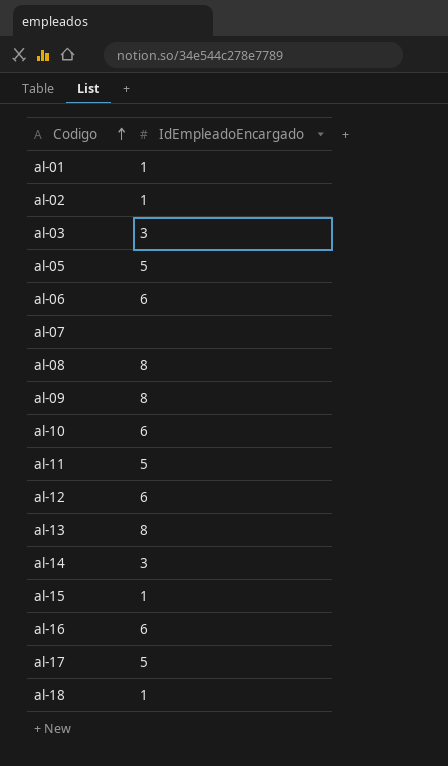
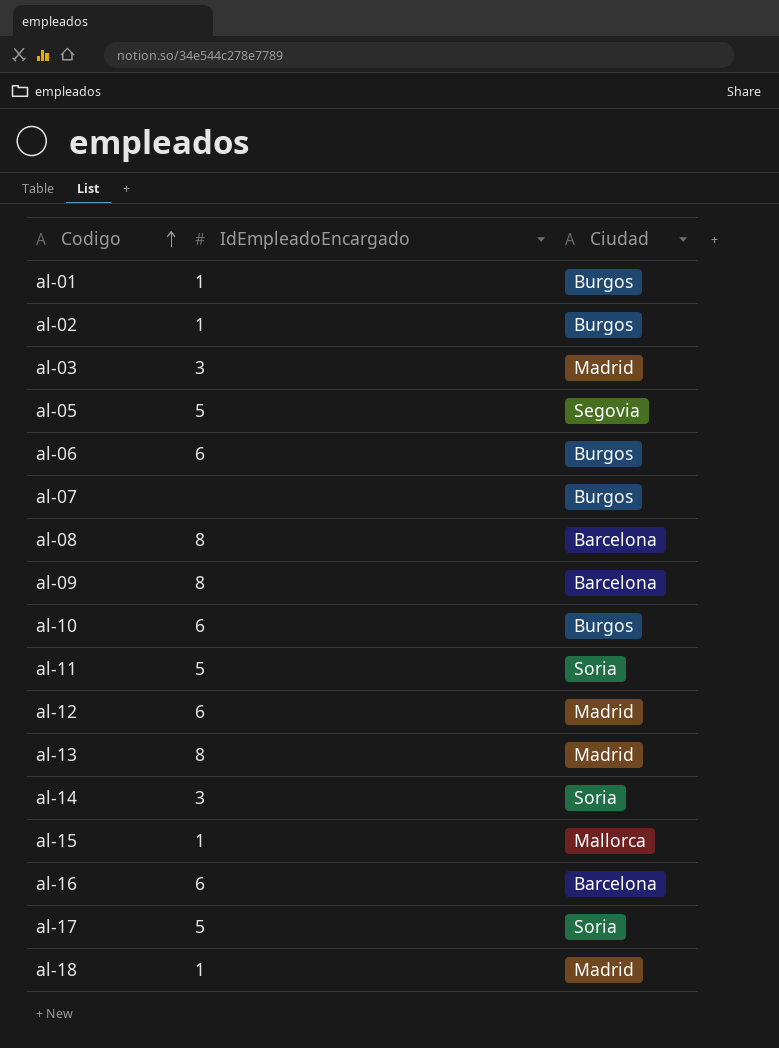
column Ciudad | position: none -> 3

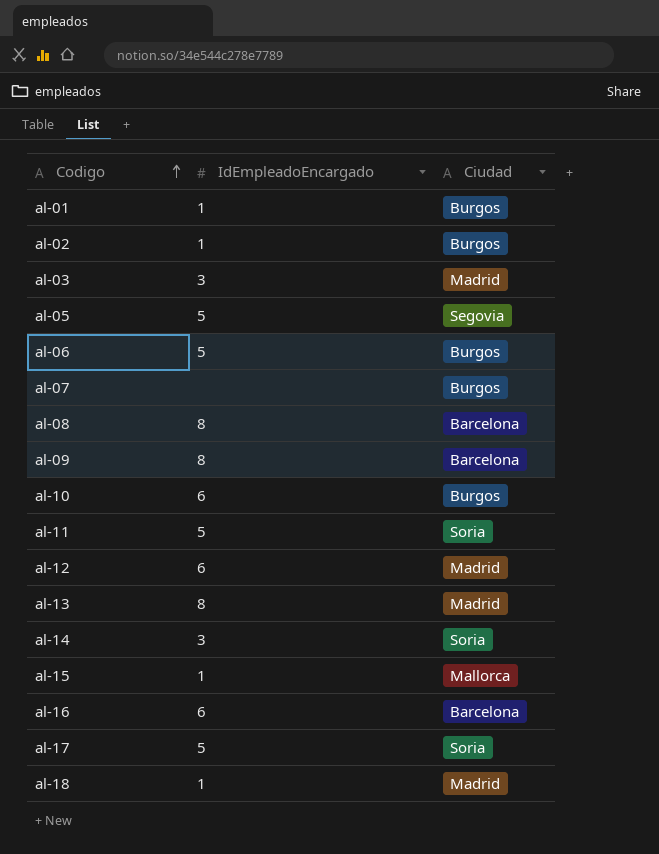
al-06 | IdEmpleadoEncargado: 6 -> 5

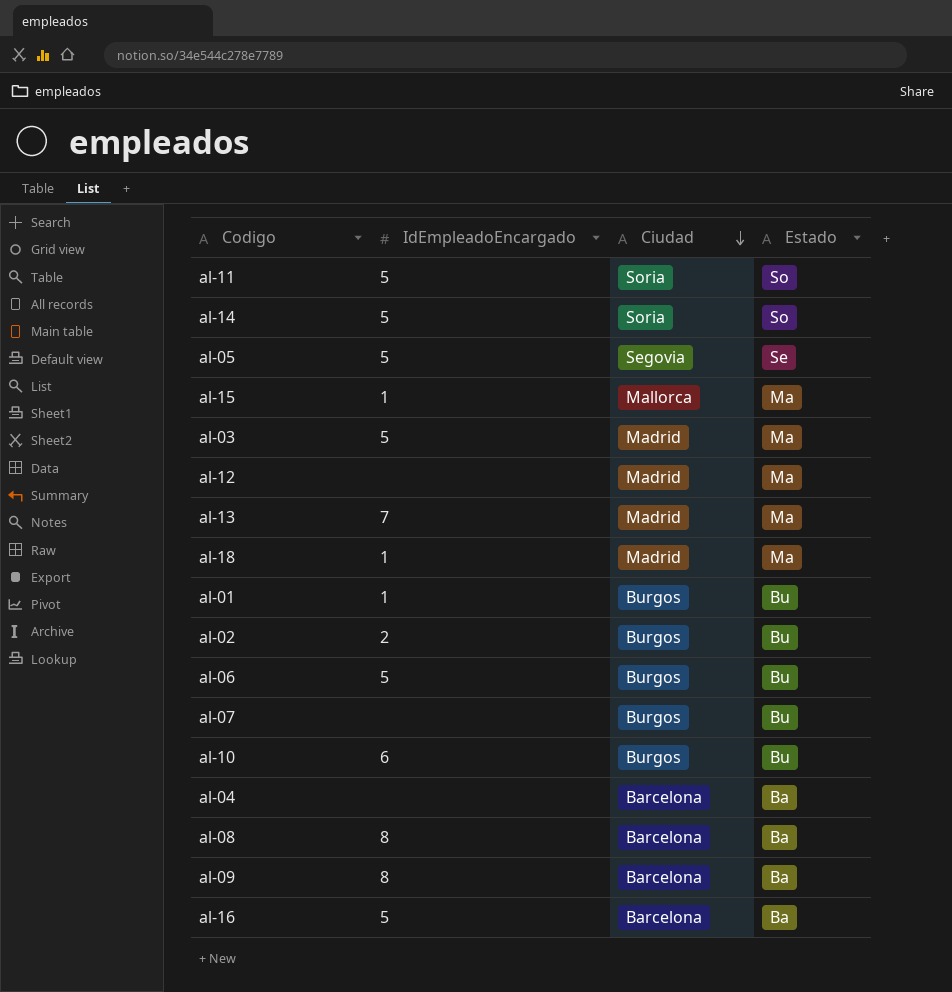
row order: Codigo ascending -> Ciudad descending
column Estado | position: none -> 4
row al-17: 5 | Soria -> none
al-14 | IdEmpleadoEncargado: 3 -> 5
al-03 | IdEmpleadoEncargado: 3 -> 5
al-12 | IdEmpleadoEncargado: 6 -> none
al-13 | IdEmpleadoEncargado: 8 -> 7
al-02 | IdEmpleadoEncargado: 1 -> 2
row al-04: none -> none | Barcelona | Ba
al-16 | IdEmpleadoEncargado: 6 -> 5

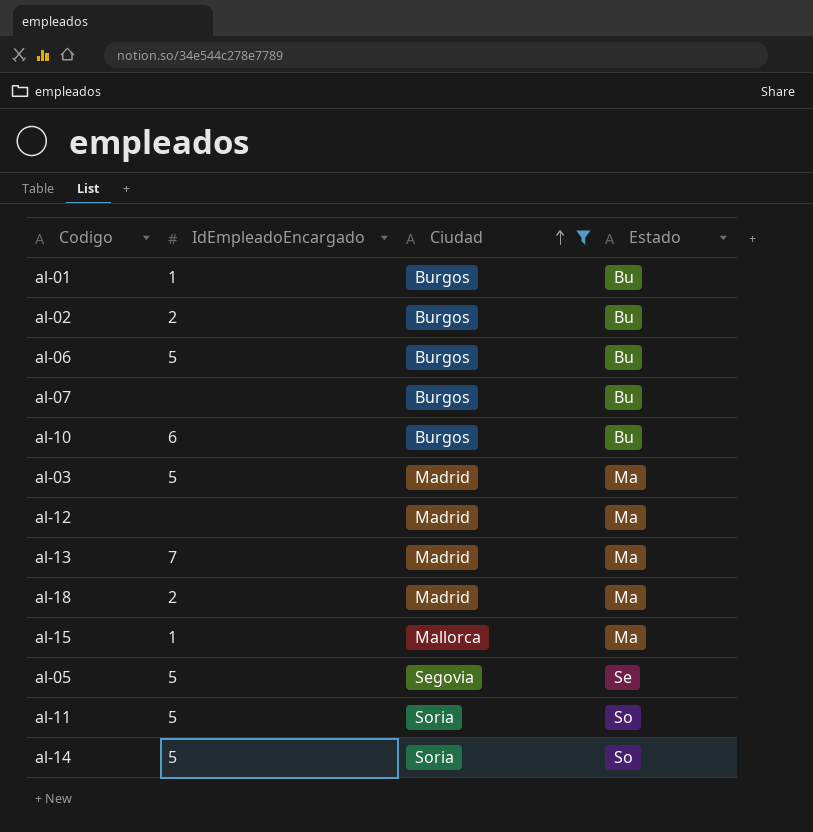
filter: none -> Ciudad != Barcelona
row order: Ciudad descending -> Ciudad ascending
al-18 | IdEmpleadoEncargado: 1 -> 2

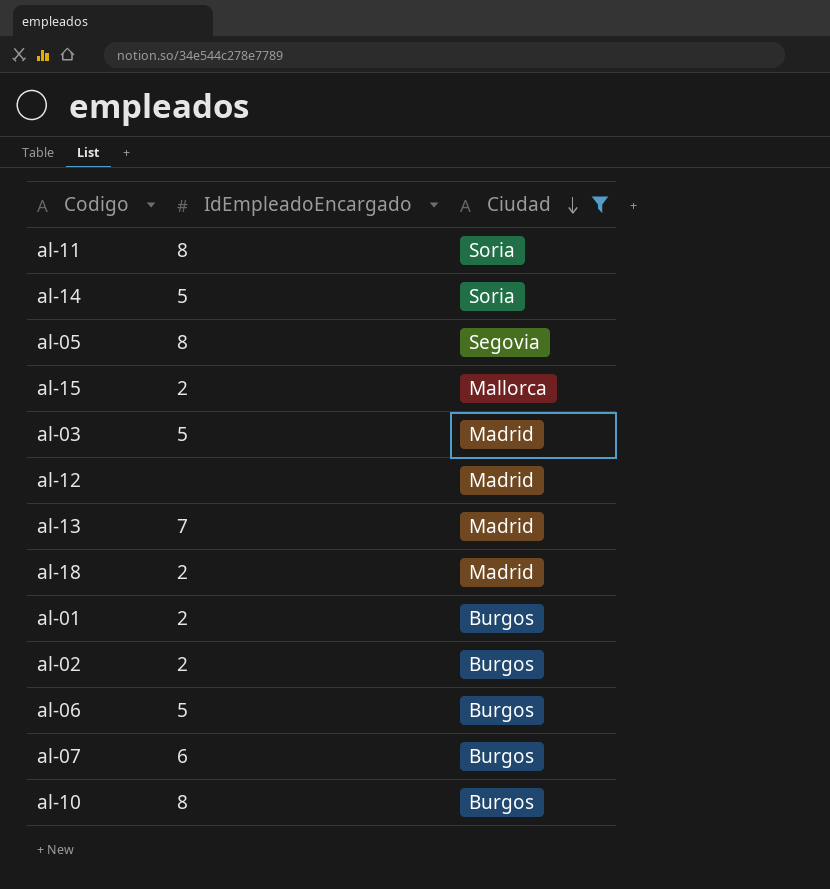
row order: Ciudad ascending -> Ciudad descending
column Estado | position: 4 -> none
al-11 | IdEmpleadoEncargado: 5 -> 8
al-05 | IdEmpleadoEncargado: 5 -> 8
al-15 | IdEmpleadoEncargado: 1 -> 2
al-01 | IdEmpleadoEncargado: 1 -> 2
al-07 | IdEmpleadoEncargado: none -> 6
al-10 | IdEmpleadoEncargado: 6 -> 8

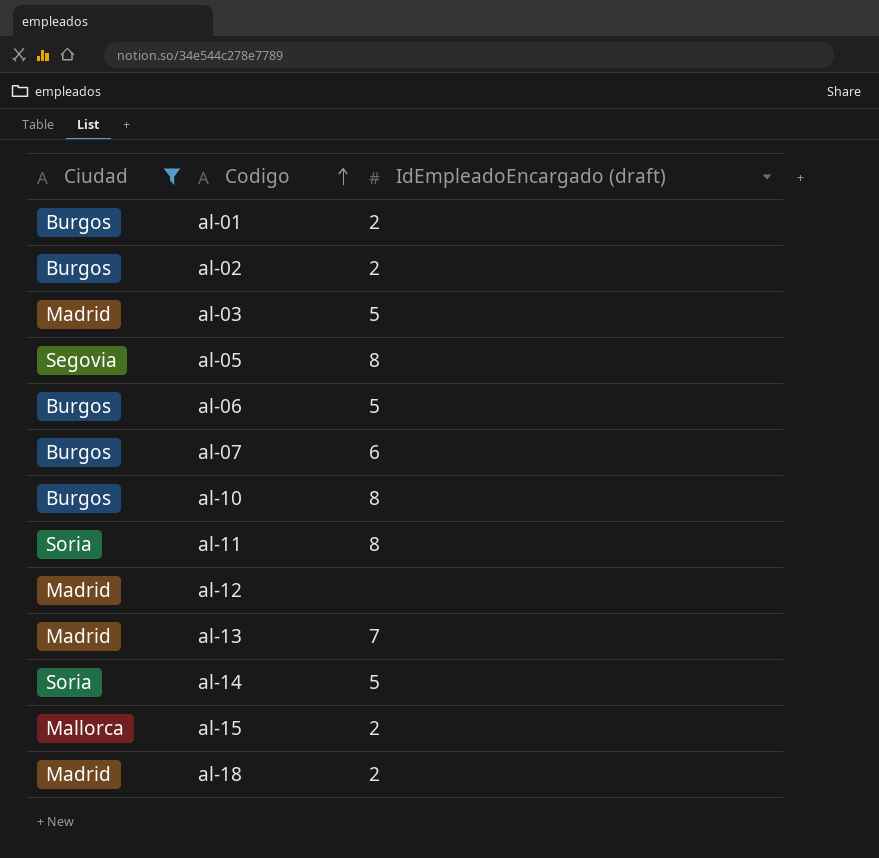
row order: Ciudad descending -> Codigo ascending
column Ciudad | position: 3 -> 1
column name: IdEmpleadoEncargado -> IdEmpleadoEncargado (draft)

